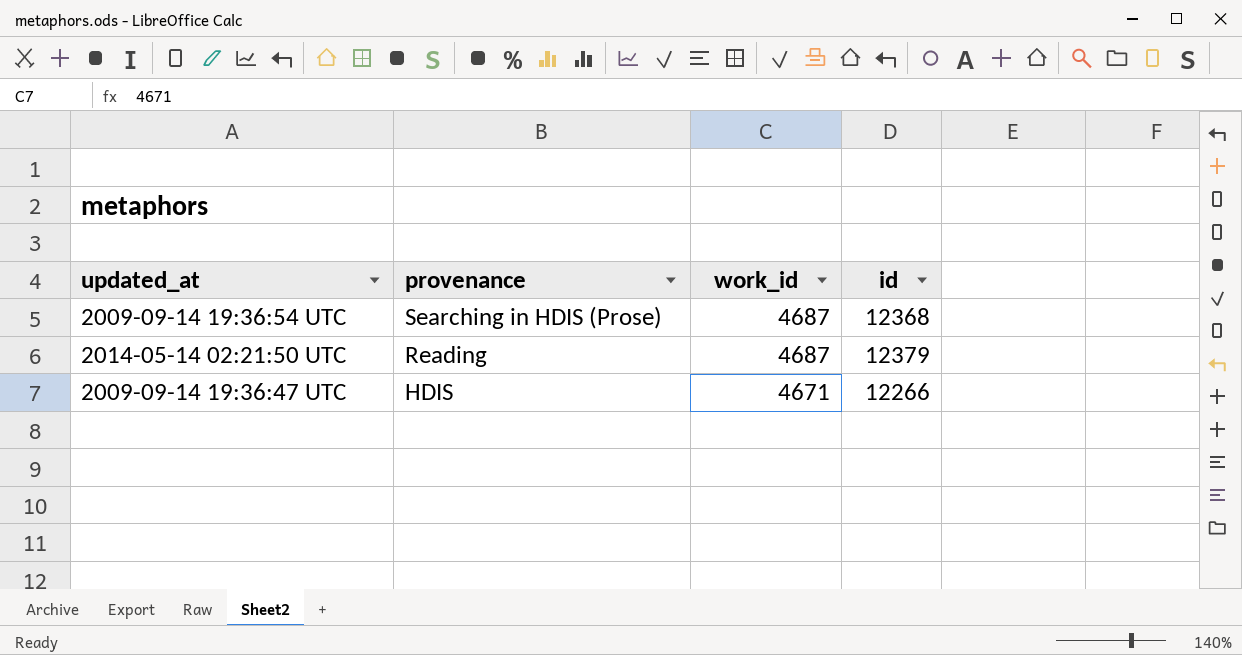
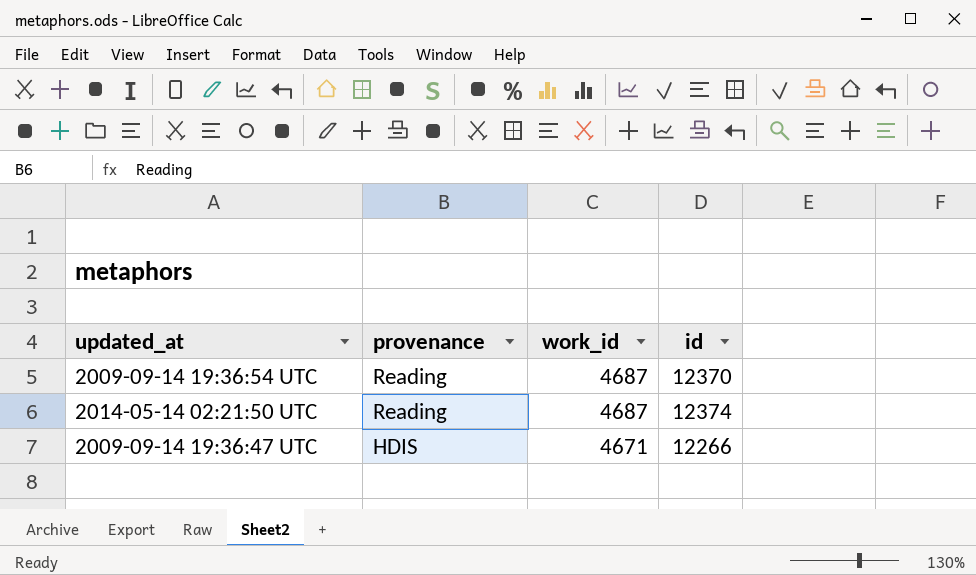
2009-09-14 19:36:54 UTC | provenance: Searching in HDIS (Prose) -> Reading
2009-09-14 19:36:54 UTC | id: 12368 -> 12370
2014-05-14 02:21:50 UTC | id: 12379 -> 12374

